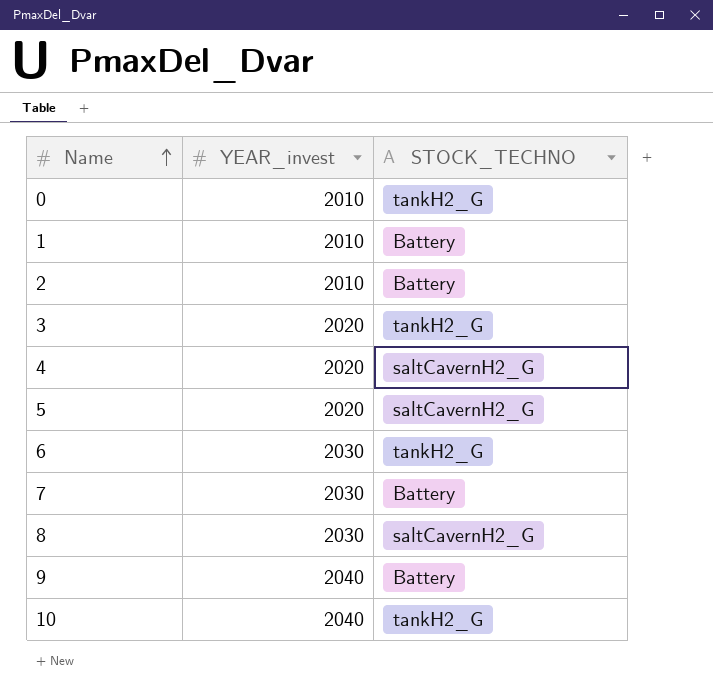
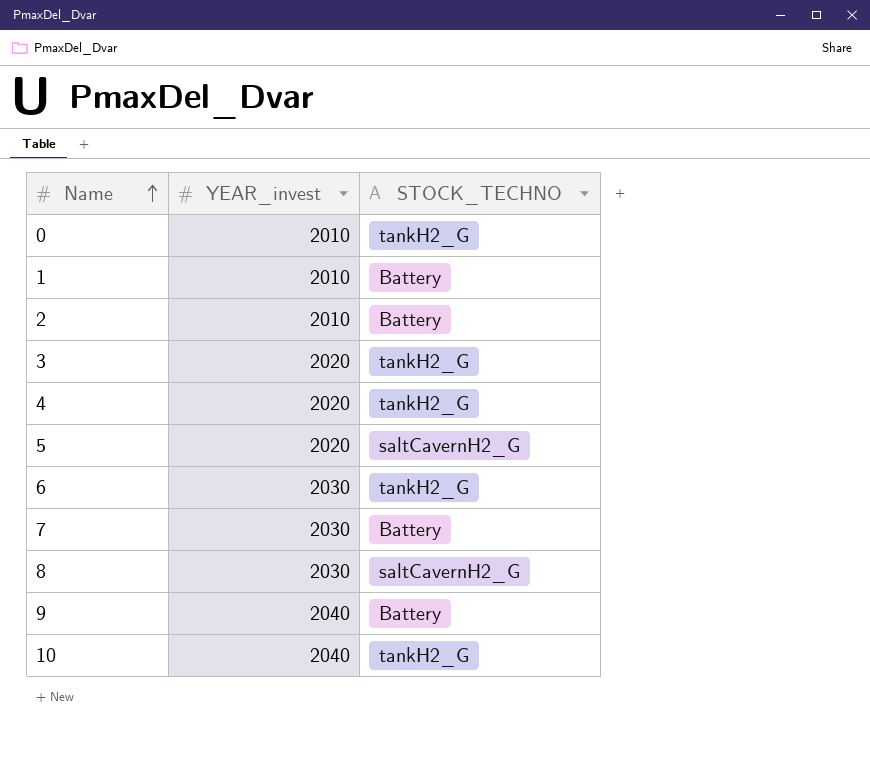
4 | STOCK_TECHNO: saltCavernH2_G -> tankH2_G

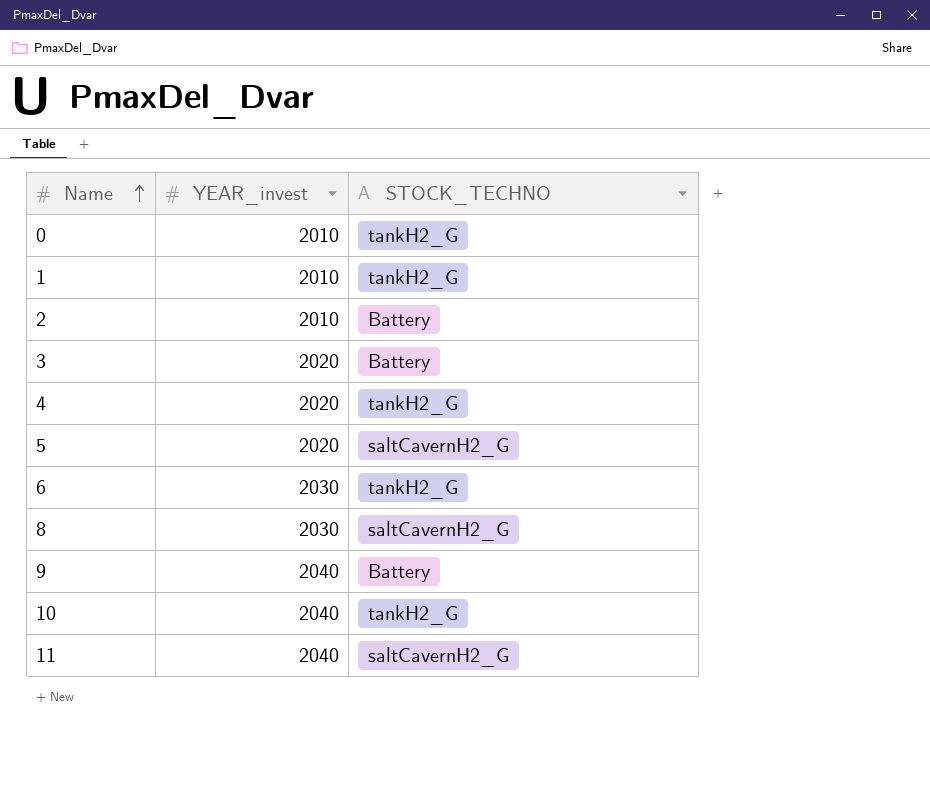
row 7: 2030 | Battery -> none
1 | STOCK_TECHNO: Battery -> tankH2_G
3 | STOCK_TECHNO: tankH2_G -> Battery
row 11: none -> 2040 | saltCavernH2_G

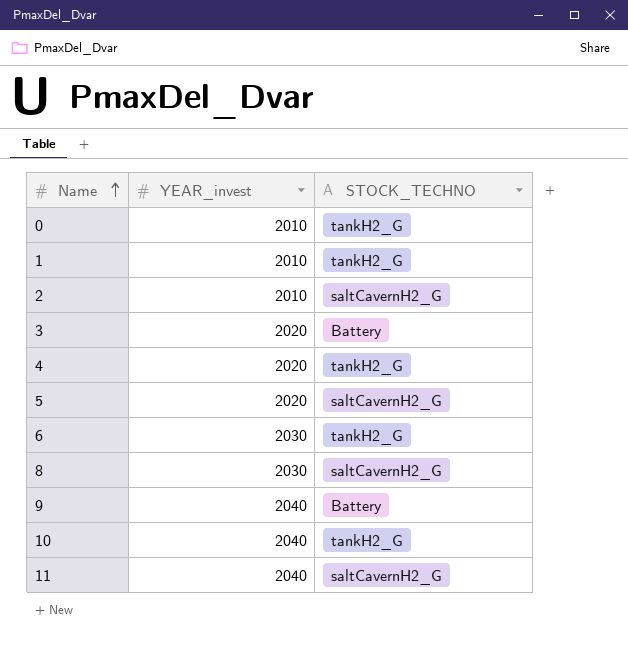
2 | STOCK_TECHNO: Battery -> saltCavernH2_G

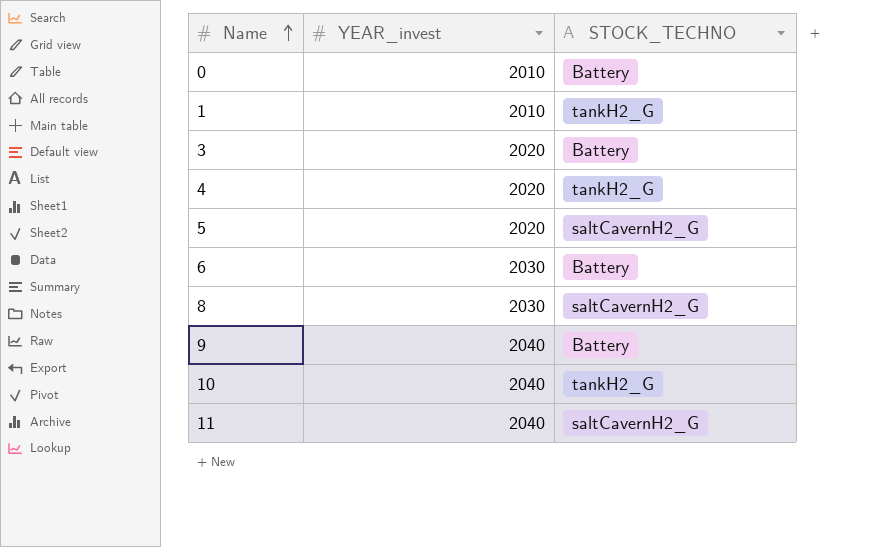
row 2: 2010 | saltCavernH2_G -> none
0 | STOCK_TECHNO: tankH2_G -> Battery
6 | STOCK_TECHNO: tankH2_G -> Battery

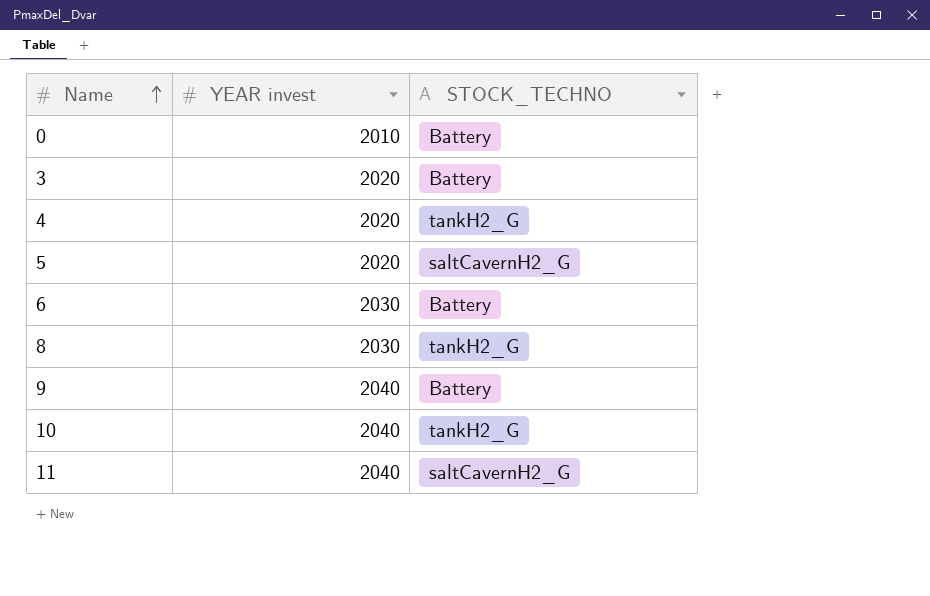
column name: YEAR_invest -> YEAR invest
row 1: 2010 | tankH2_G -> none
8 | STOCK_TECHNO: saltCavernH2_G -> tankH2_G

